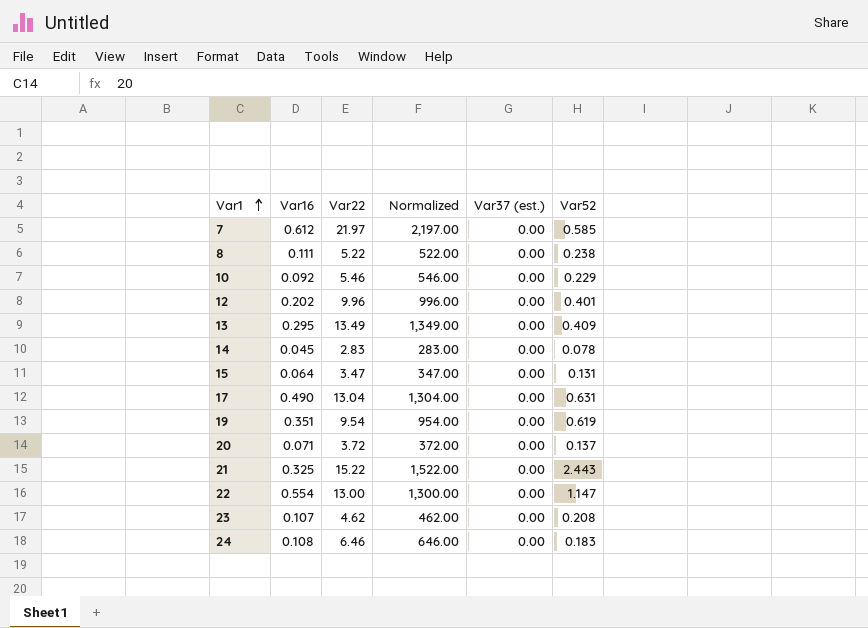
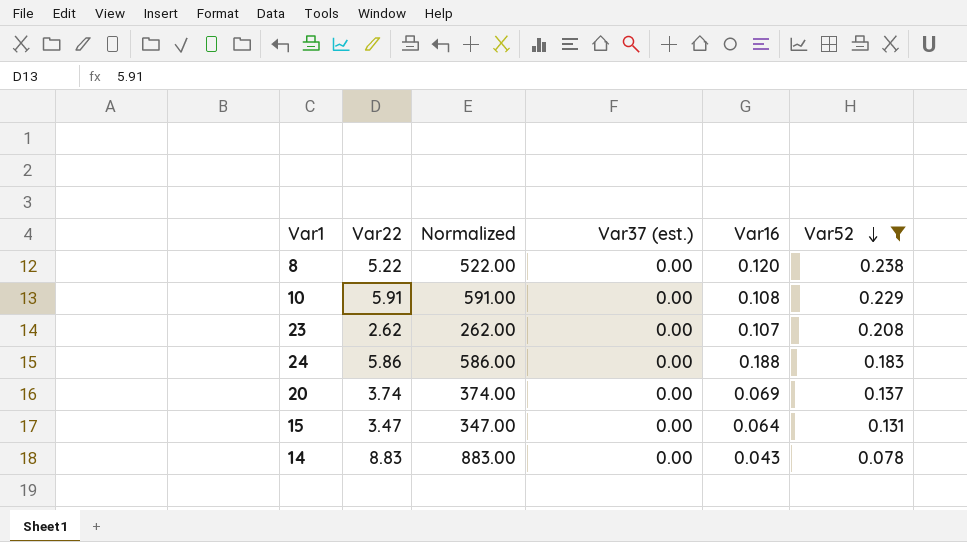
filter: none -> Var52 <= 0.238
row order: Var1 ascending -> Var52 descending
column Var16 | position: 2 -> 5
8 | Var16: 0.111 -> 0.120
10 | Var22: 5.46 -> 5.91
10 | Normalized: 546.00 -> 591.00
10 | Var16: 0.092 -> 0.108
23 | Var22: 4.62 -> 2.62
23 | Normalized: 462.00 -> 262.00
24 | Var22: 6.46 -> 5.86
24 | Normalized: 646.00 -> 586.00
24 | Var16: 0.108 -> 0.188
20 | Var22: 3.72 -> 3.74
20 | Normalized: 372.00 -> 374.00
20 | Var16: 0.071 -> 0.069
14 | Var22: 2.83 -> 8.83
14 | Normalized: 283.00 -> 883.00
14 | Var16: 0.045 -> 0.043

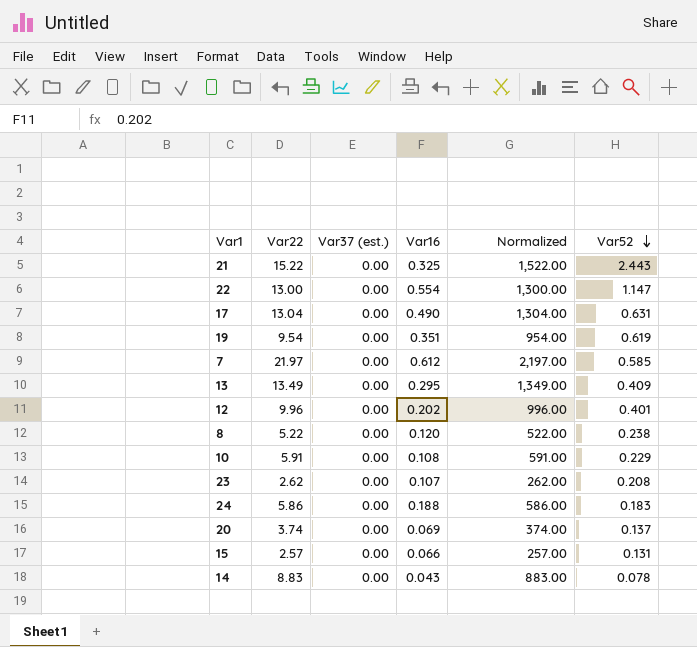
filter: Var52 <= 0.238 -> none
column Normalized | position: 3 -> 5
15 | Var22: 3.47 -> 2.57
15 | Var16: 0.064 -> 0.066
15 | Normalized: 347.00 -> 257.00

